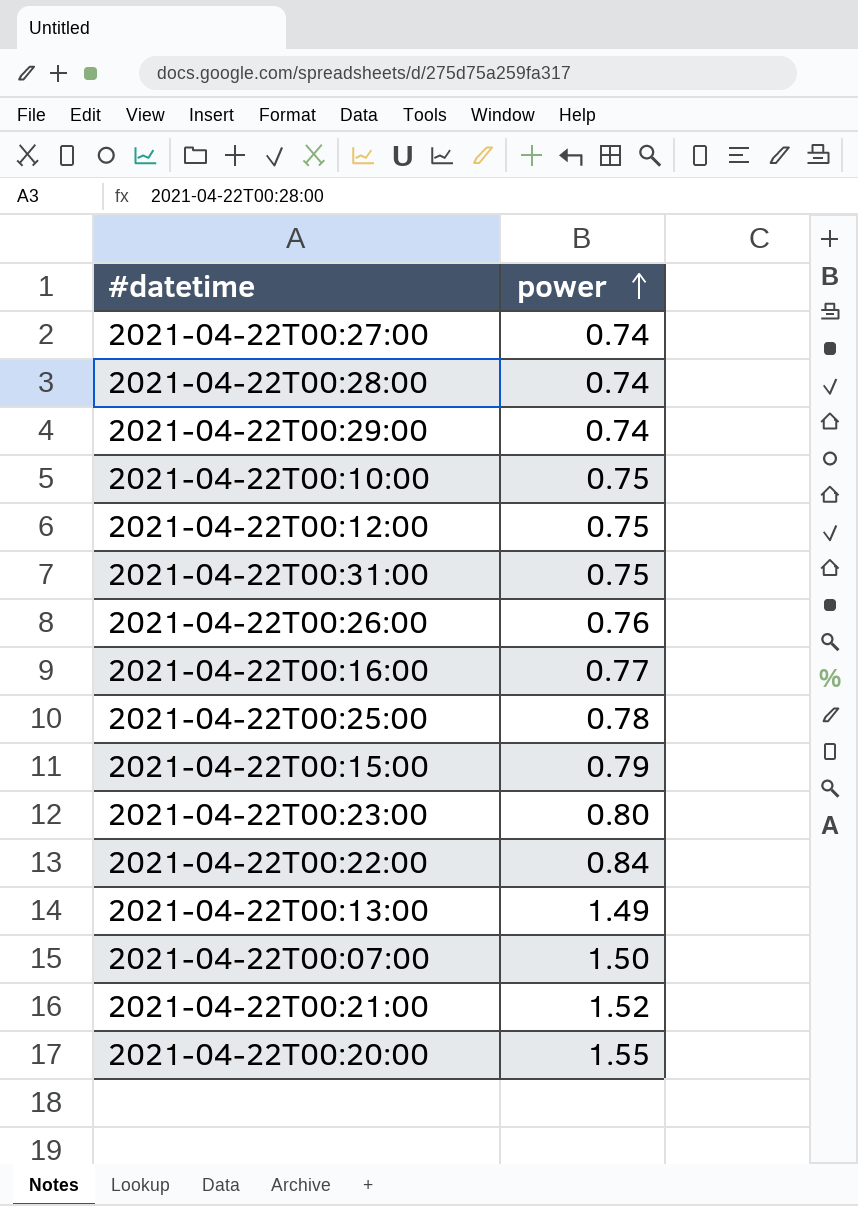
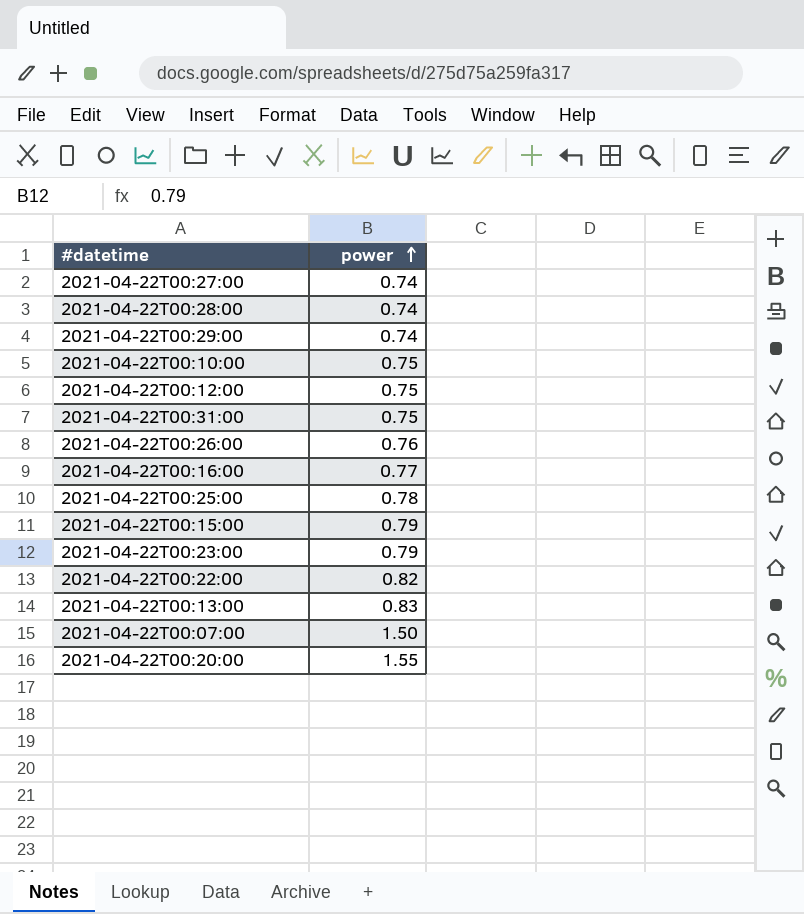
row 2021-04-22T00:21:00: 1.52 -> none
2021-04-22T00:23:00 | power: 0.80 -> 0.79
2021-04-22T00:22:00 | power: 0.84 -> 0.82
2021-04-22T00:13:00 | power: 1.49 -> 0.83

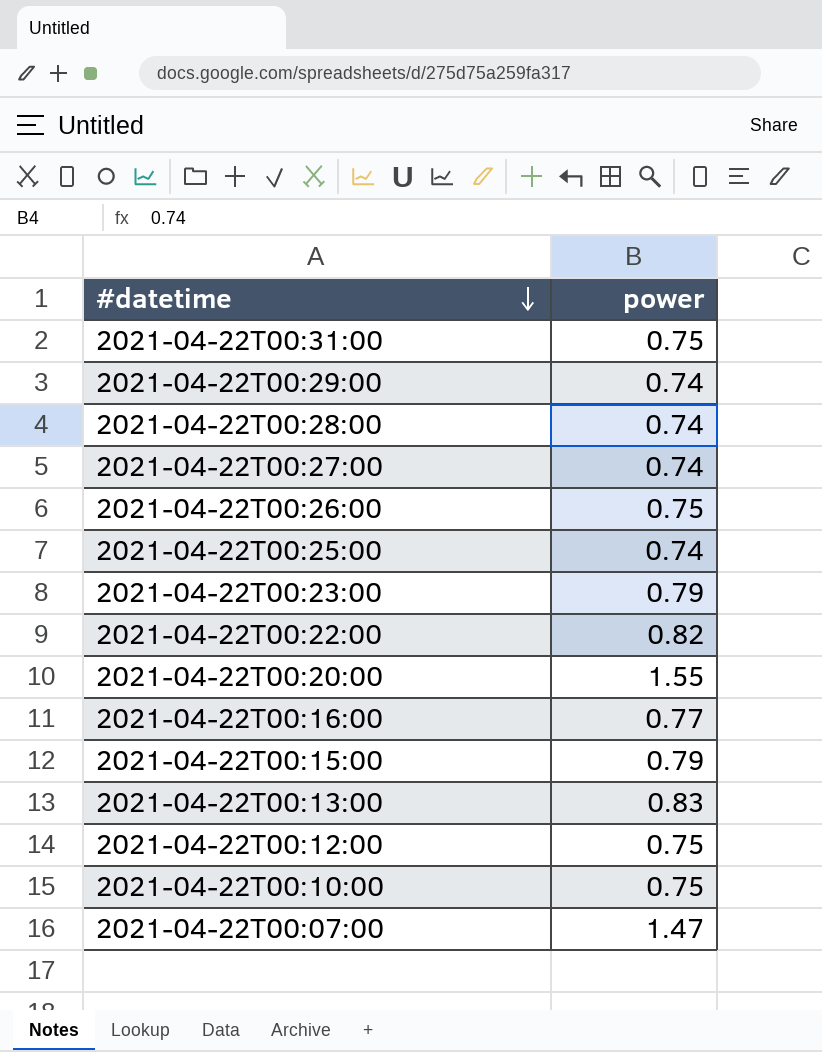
row order: power ascending -> #datetime descending
2021-04-22T00:26:00 | power: 0.76 -> 0.75
2021-04-22T00:25:00 | power: 0.78 -> 0.74
2021-04-22T00:07:00 | power: 1.50 -> 1.47

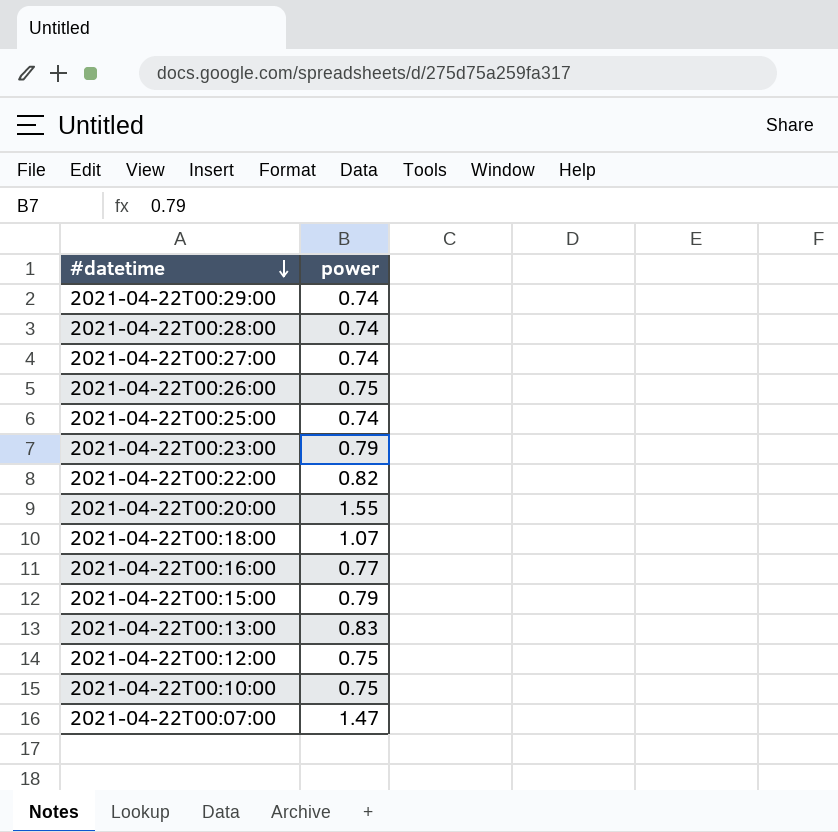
row 2021-04-22T00:31:00: 0.75 -> none
row 2021-04-22T00:18:00: none -> 1.07

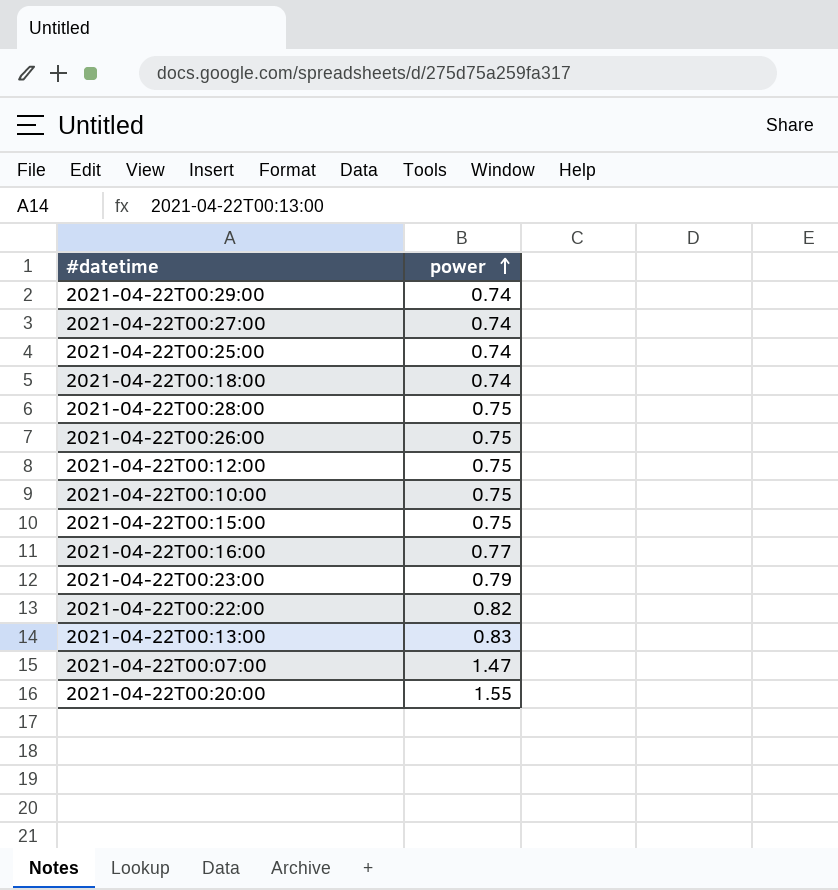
row order: #datetime descending -> power ascending
2021-04-22T00:18:00 | power: 1.07 -> 0.74
2021-04-22T00:28:00 | power: 0.74 -> 0.75
2021-04-22T00:15:00 | power: 0.79 -> 0.75

